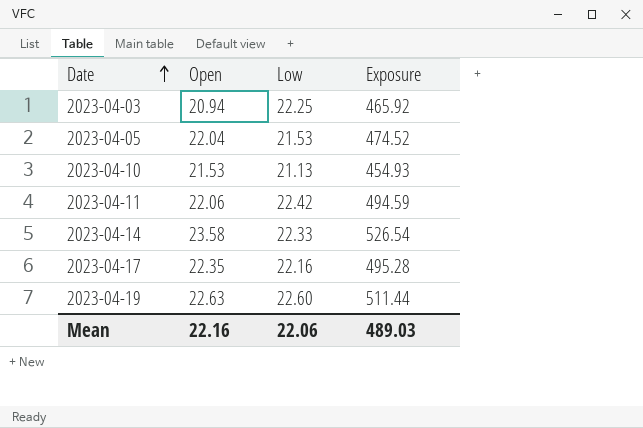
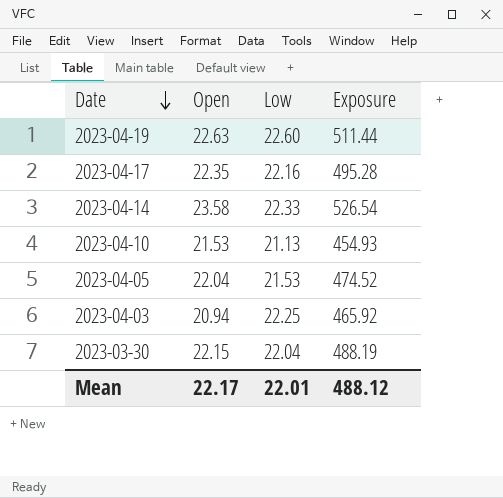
row order: Date ascending -> Date descending
row 2023-04-11: 22.06 | 22.42 | 494.59 -> none
row 2023-03-30: none -> 22.15 | 22.04 | 488.19
Mean | Open: 22.16 -> 22.17
Mean | Low: 22.06 -> 22.01
Mean | Exposure: 489.03 -> 488.12

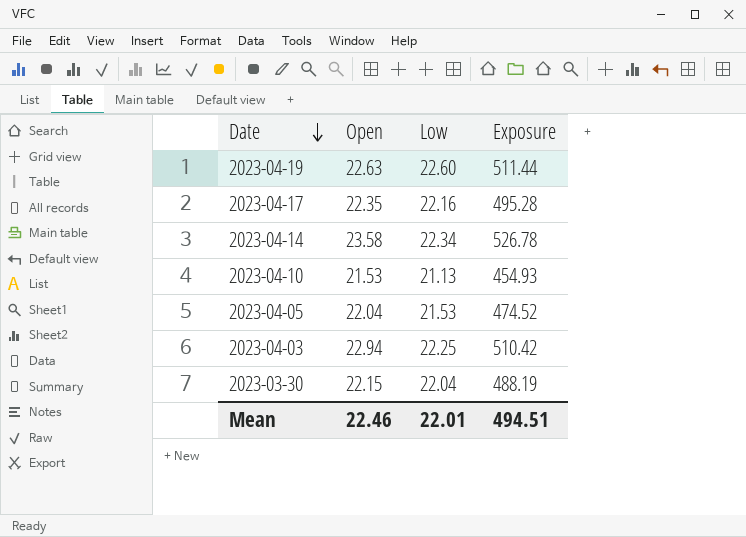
2023-04-14 | Low: 22.33 -> 22.34
2023-04-14 | Exposure: 526.54 -> 526.78
2023-04-03 | Open: 20.94 -> 22.94
2023-04-03 | Exposure: 465.92 -> 510.42
Mean | Open: 22.17 -> 22.46
Mean | Exposure: 488.12 -> 494.51

